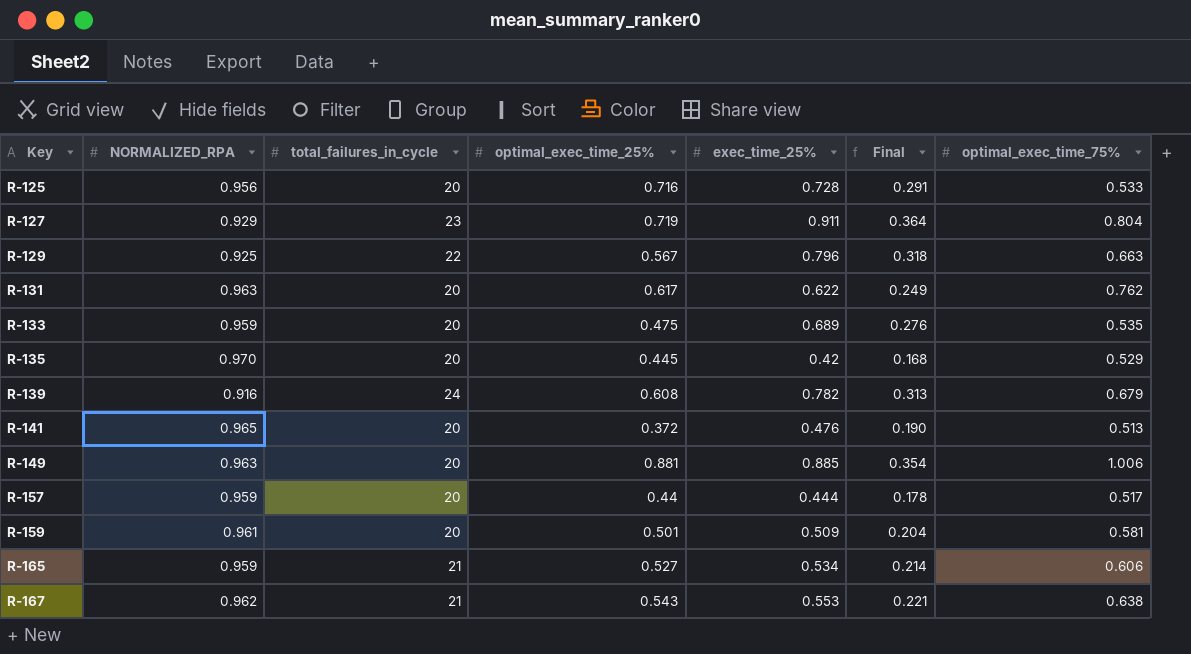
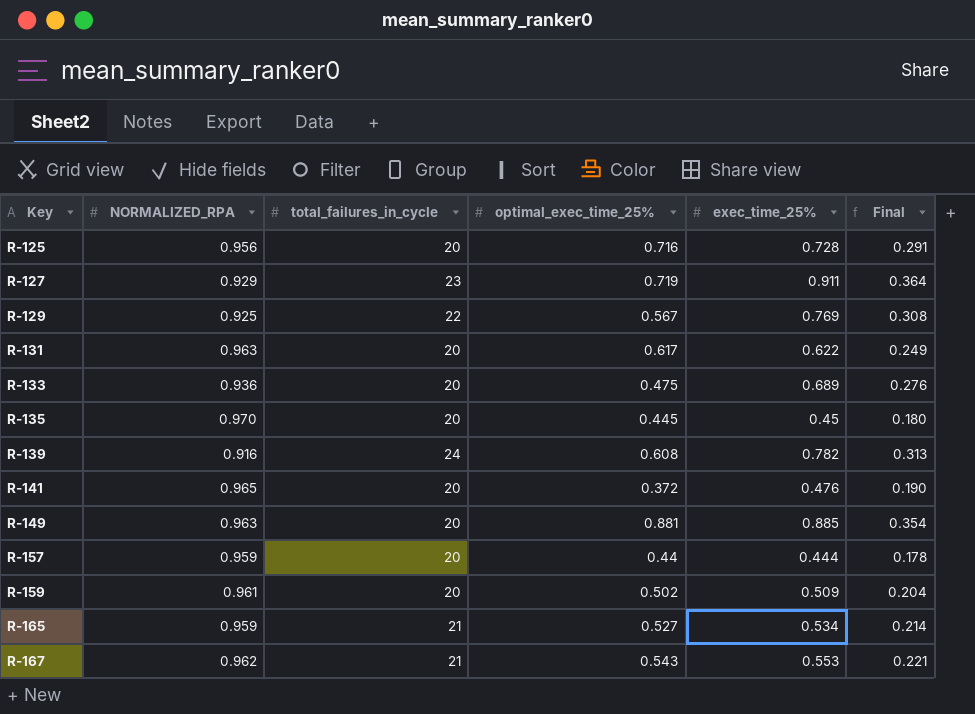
column optimal_exec_time_75% | position: 7 -> none
R-129 | exec_time_25%: 0.796 -> 0.769
R-129 | Final: 0.318 -> 0.308
R-133 | NORMALIZED_RPA: 0.959 -> 0.936
R-135 | exec_time_25%: 0.42 -> 0.45
R-135 | Final: 0.168 -> 0.180
R-159 | optimal_exec_time_25%: 0.501 -> 0.502

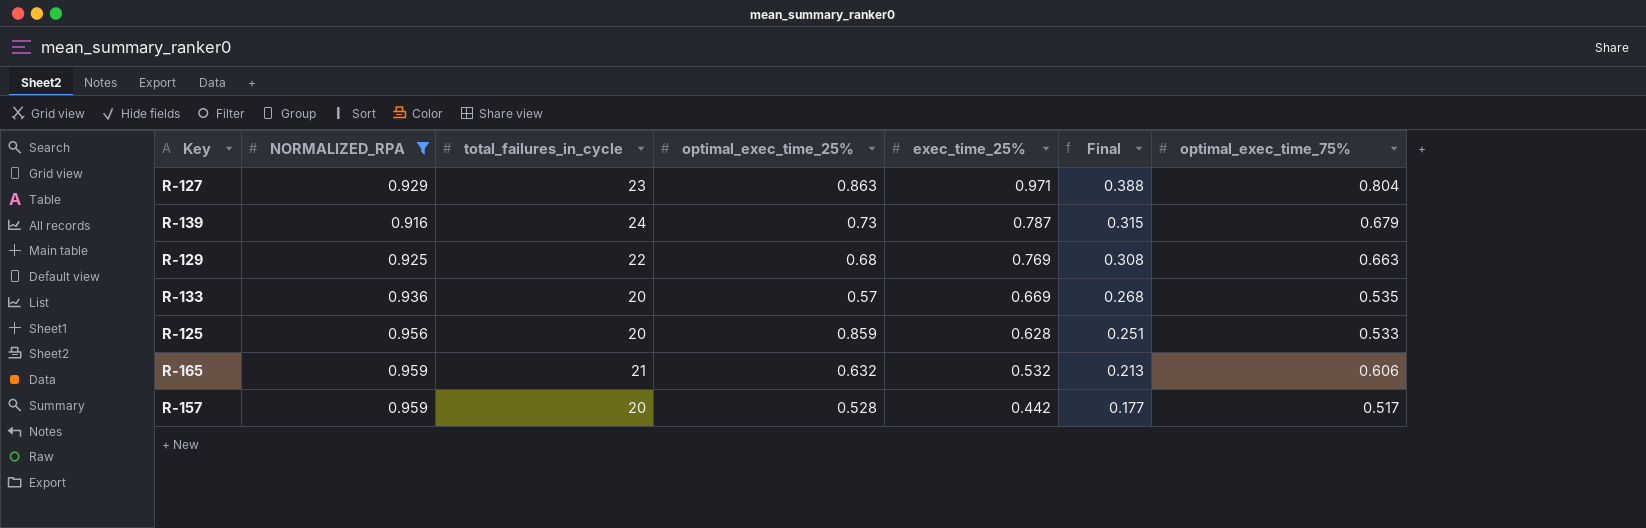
filter: none -> NORMALIZED_RPA <= 0.959
row order: Key ascending -> exec_time_25% descending
column optimal_exec_time_75% | position: none -> 7
R-127 | optimal_exec_time_25%: 0.719 -> 0.863
R-127 | exec_time_25%: 0.911 -> 0.971
R-127 | Final: 0.364 -> 0.388
R-139 | optimal_exec_time_25%: 0.608 -> 0.73
R-139 | exec_time_25%: 0.782 -> 0.787
R-139 | Final: 0.313 -> 0.315
R-129 | optimal_exec_time_25%: 0.567 -> 0.68
R-133 | optimal_exec_time_25%: 0.475 -> 0.57
R-133 | exec_time_25%: 0.689 -> 0.669
R-133 | Final: 0.276 -> 0.268
R-125 | optimal_exec_time_25%: 0.716 -> 0.859
R-125 | exec_time_25%: 0.728 -> 0.628
R-125 | Final: 0.291 -> 0.251
R-165 | optimal_exec_time_25%: 0.527 -> 0.632
R-165 | exec_time_25%: 0.534 -> 0.532
R-165 | Final: 0.214 -> 0.213
R-157 | optimal_exec_time_25%: 0.44 -> 0.528
R-157 | exec_time_25%: 0.444 -> 0.442
R-157 | Final: 0.178 -> 0.177

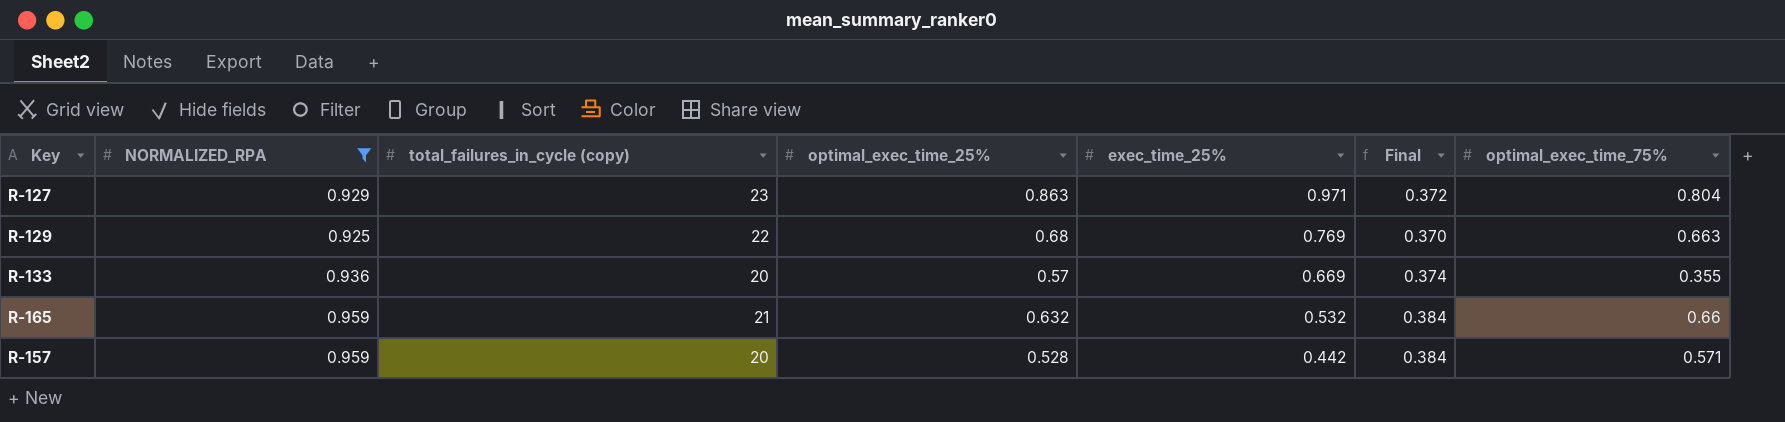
column name: total_failures_in_cycle -> total_failures_in_cycle (copy)
column Final | formula: [exec_time_25%] * 0.4 -> [NORMALIZED_RPA] * 0.4
row R-139: 0.916 | 24 | 0.73 | 0.787 | 0.315 | 0.679 -> none
row R-125: 0.956 | 20 | 0.859 | 0.628 | 0.251 | 0.533 -> none
R-133 | optimal_exec_time_75%: 0.535 -> 0.355
R-165 | optimal_exec_time_75%: 0.606 -> 0.66
R-157 | optimal_exec_time_75%: 0.517 -> 0.571

